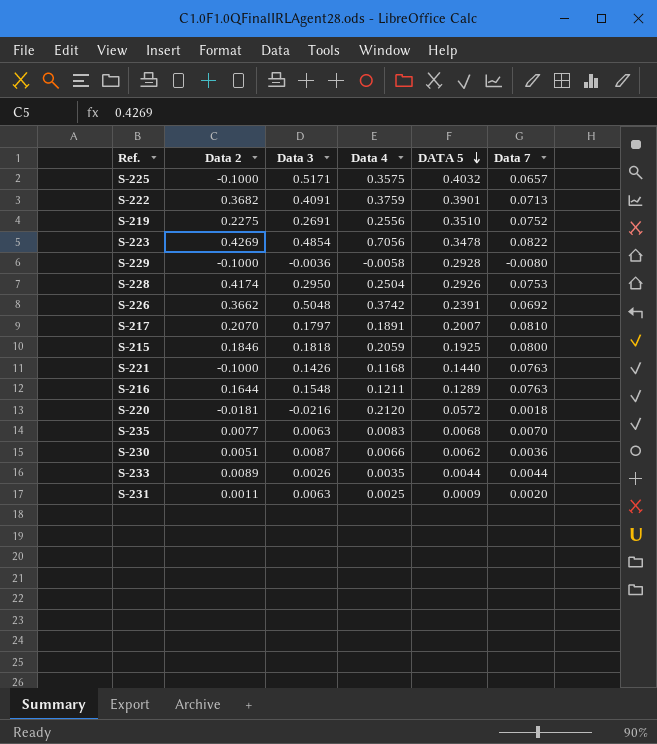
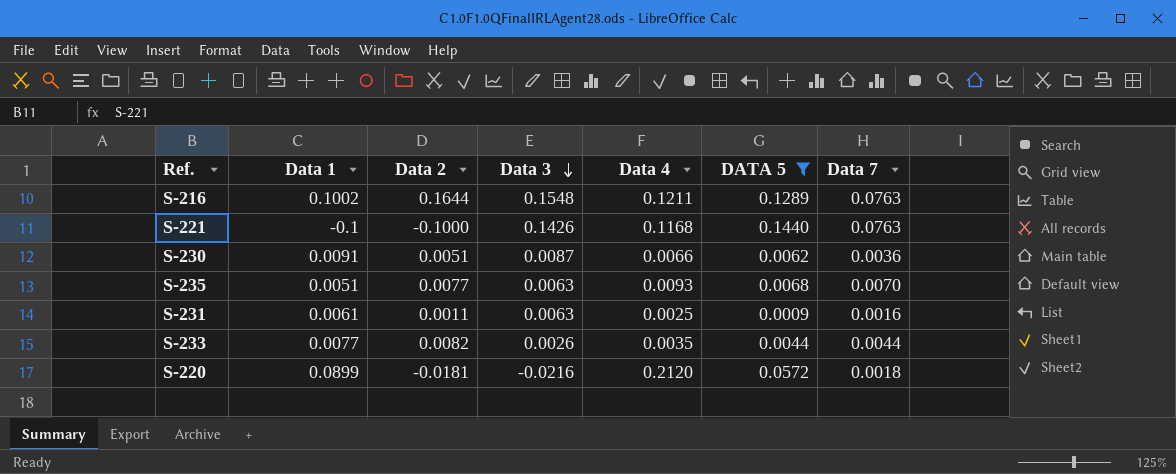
filter: none -> DATA 5 <= 0.1440
row order: DATA 5 descending -> Data 3 descending
column Data 1 | position: none -> 2
S-235 | Data 4: 0.0083 -> 0.0093
S-231 | Data 7: 0.0020 -> 0.0016
S-233 | Data 2: 0.0089 -> 0.0082

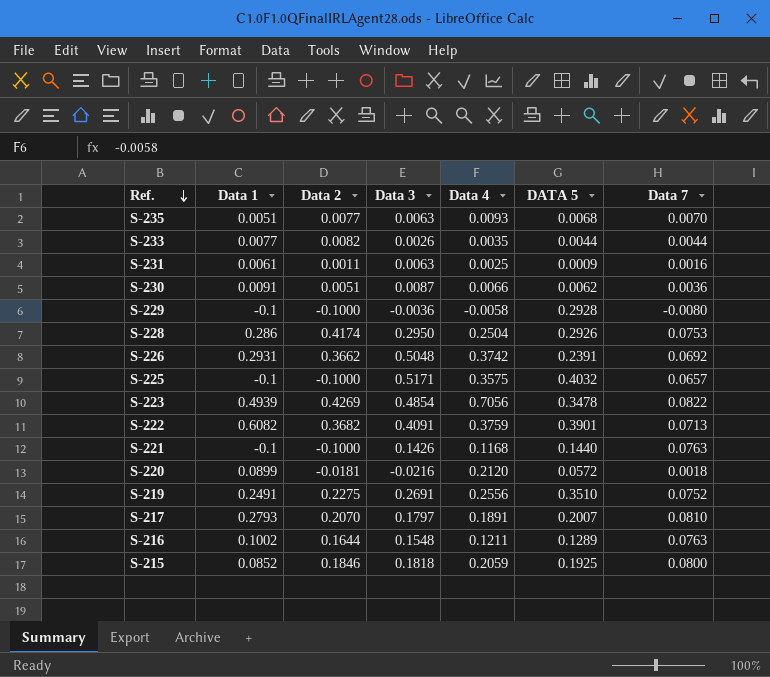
filter: DATA 5 <= 0.1440 -> none
row order: Data 3 descending -> Ref. descending

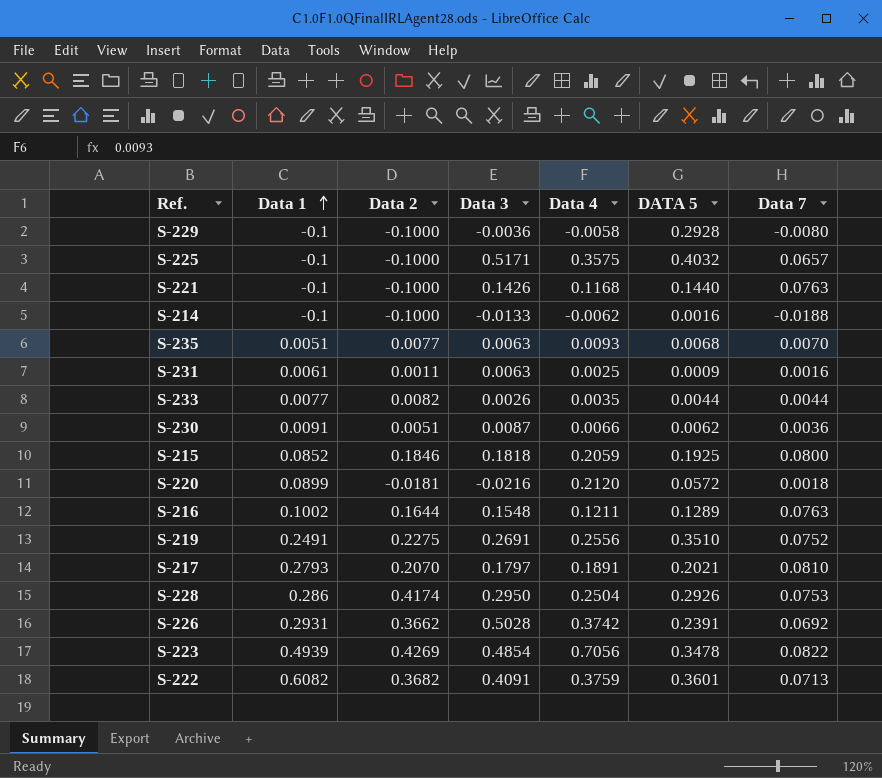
row order: Ref. descending -> Data 1 ascending
row S-214: none -> -0.1 | -0.1000 | -0.0133 | -0.0062 | 0.0016 | -0.0188
S-217 | DATA 5: 0.2007 -> 0.2021
S-226 | Data 3: 0.5048 -> 0.5028
S-222 | DATA 5: 0.3901 -> 0.3601

